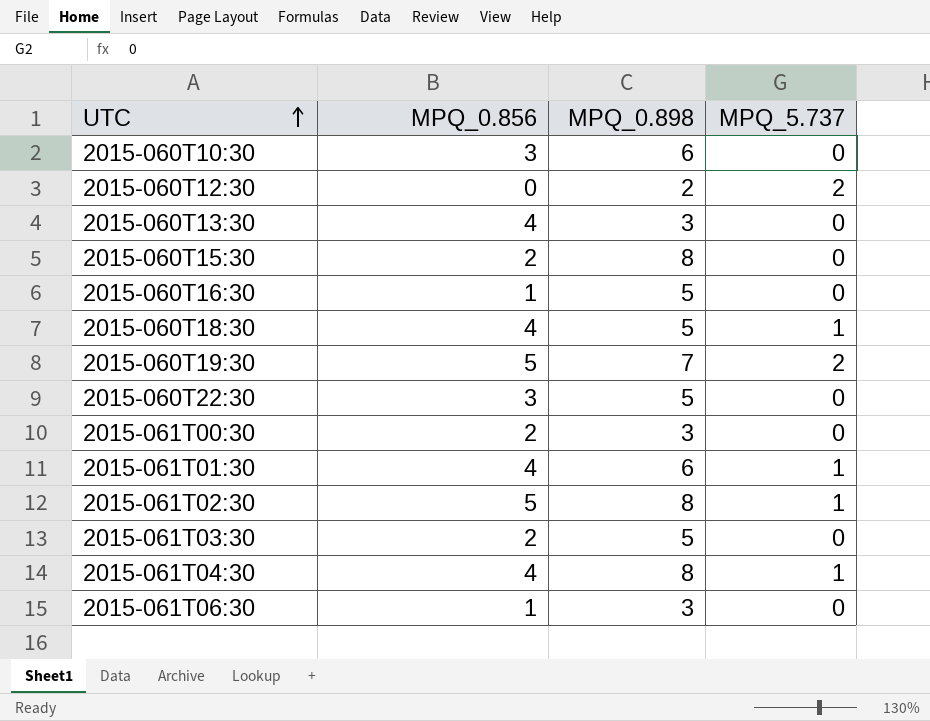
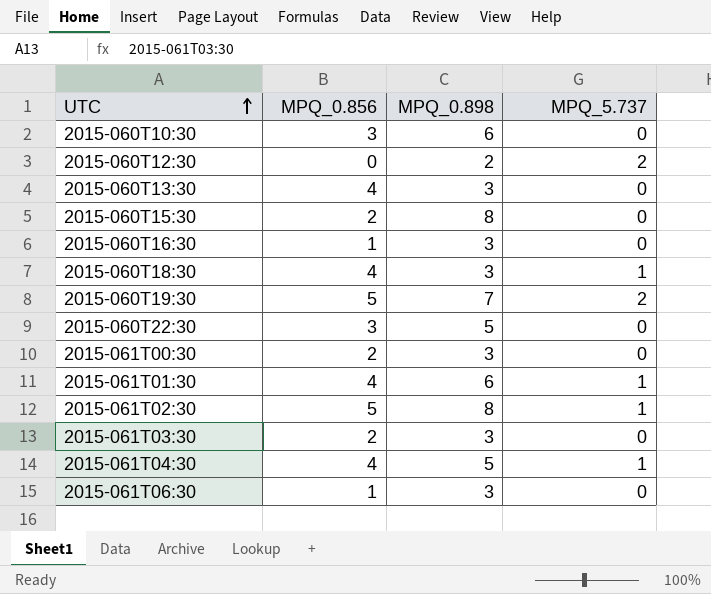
2015-060T16:30 | MPQ_0.898: 5 -> 3
2015-060T18:30 | MPQ_0.898: 5 -> 3
2015-061T03:30 | MPQ_0.898: 5 -> 3
2015-061T04:30 | MPQ_0.898: 8 -> 5

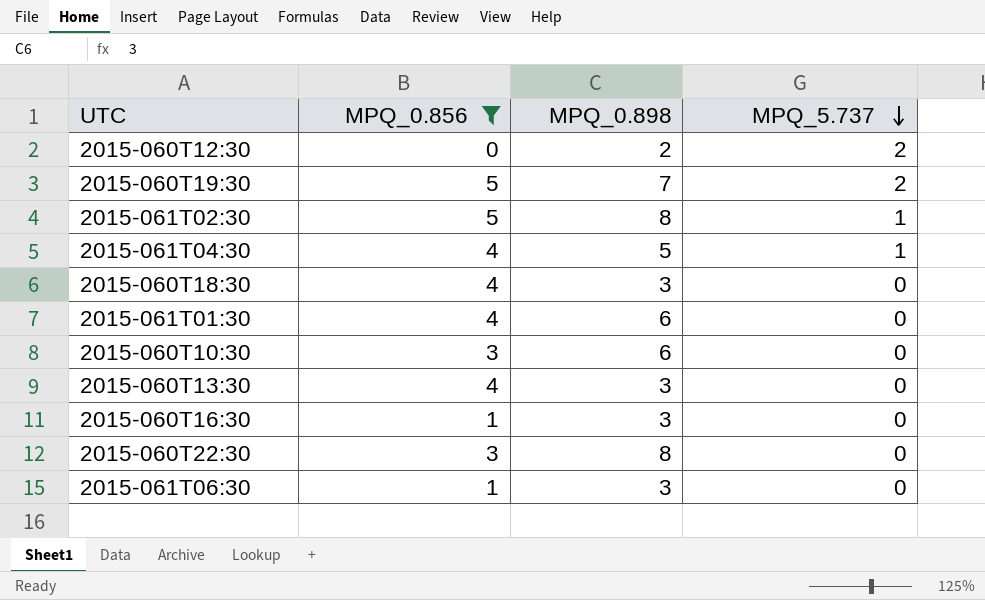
filter: none -> MPQ_0.856 != 2
row order: UTC ascending -> MPQ_5.737 descending
2015-060T18:30 | MPQ_5.737: 1 -> 0
2015-061T01:30 | MPQ_5.737: 1 -> 0
2015-060T22:30 | MPQ_0.898: 5 -> 8

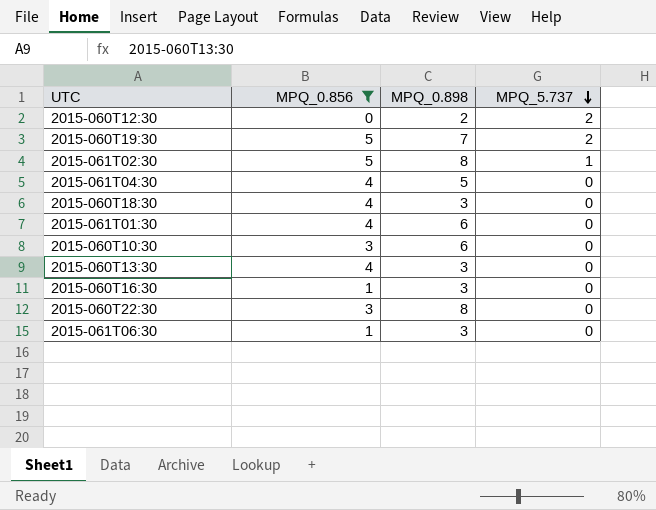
2015-061T04:30 | MPQ_5.737: 1 -> 0

